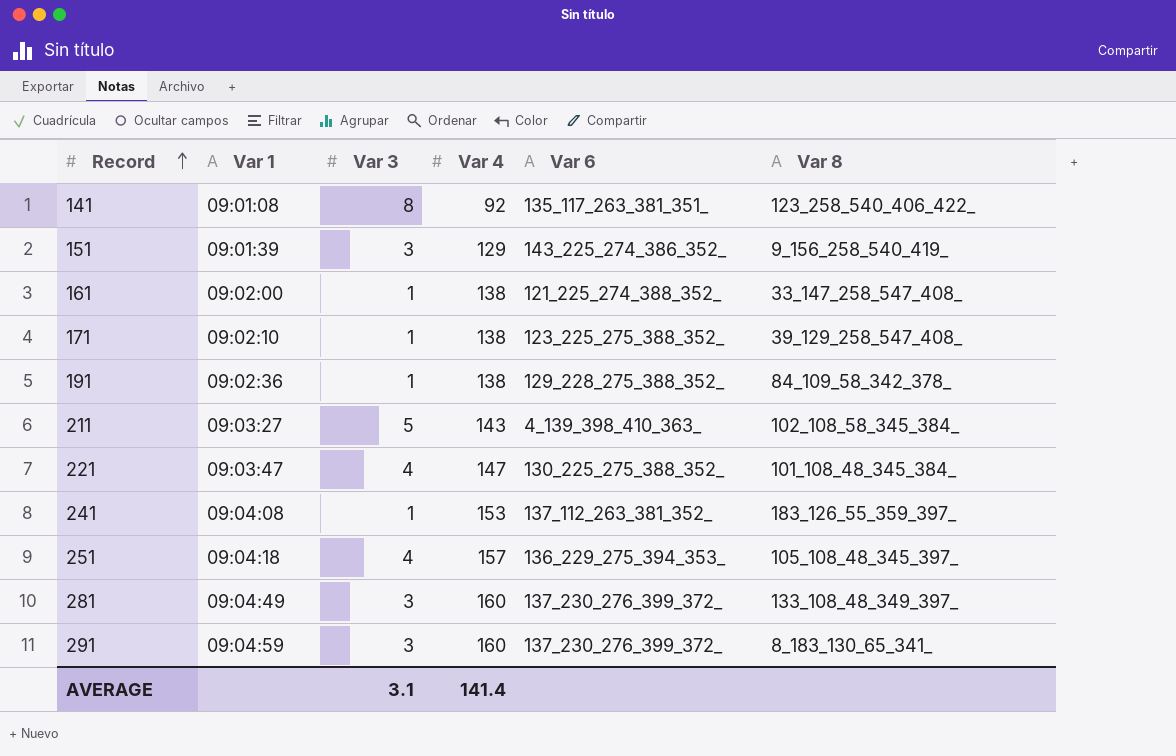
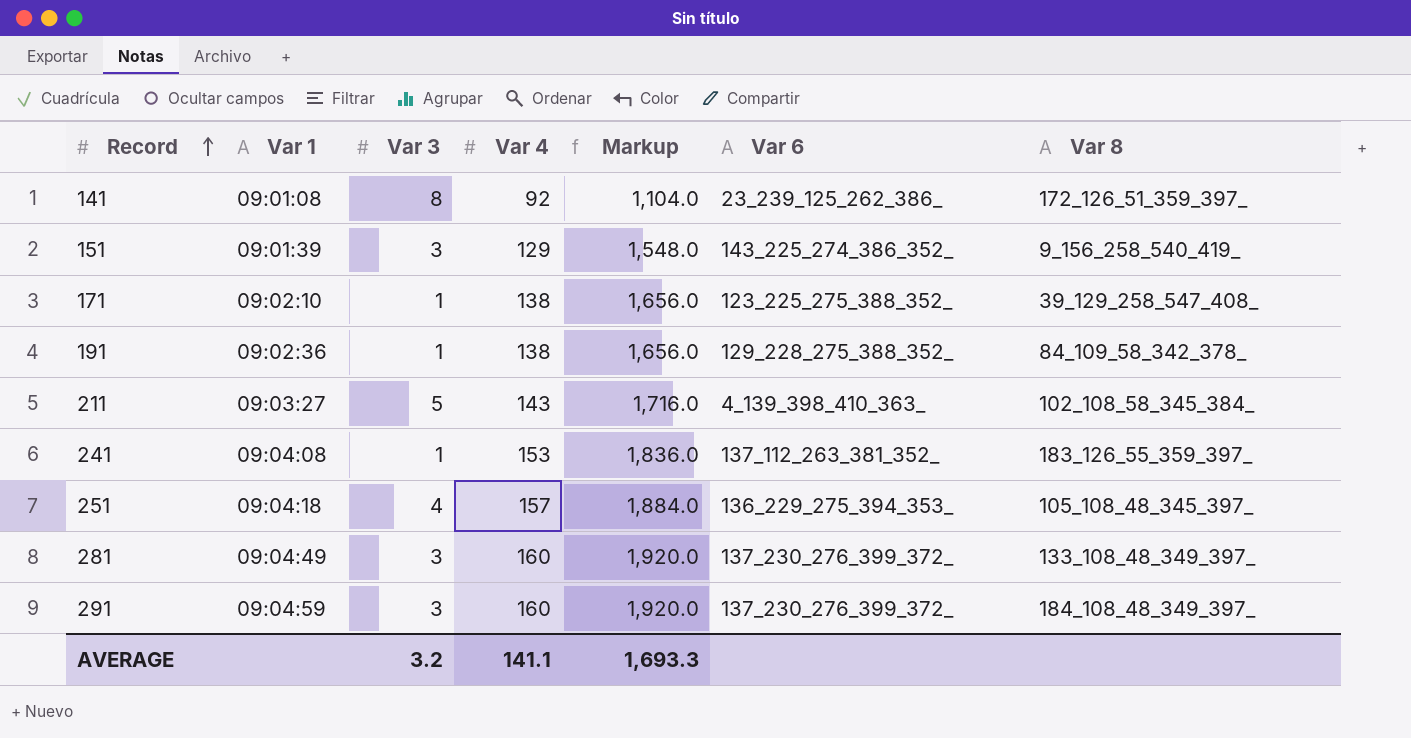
column Markup | formula: none -> [Var 4] * 12
row 161: 09:02:00 | 1 | 138 | 121_225_274_388_352_ | 33_147_258_547_408_ -> none
row 221: 09:03:47 | 4 | 147 | 130_225_275_388_352_ | 101_108_48_345_384_ -> none
141 | Var 6: 135_117_263_381_351_ -> 23_239_125_262_386_
141 | Var 8: 123_258_540_406_422_ -> 172_126_51_359_397_
291 | Var 8: 8_183_130_65_341_ -> 184_108_48_349_397_
AVERAGE | Var 3: 3.1 -> 3.2
AVERAGE | Var 4: 141.4 -> 141.1

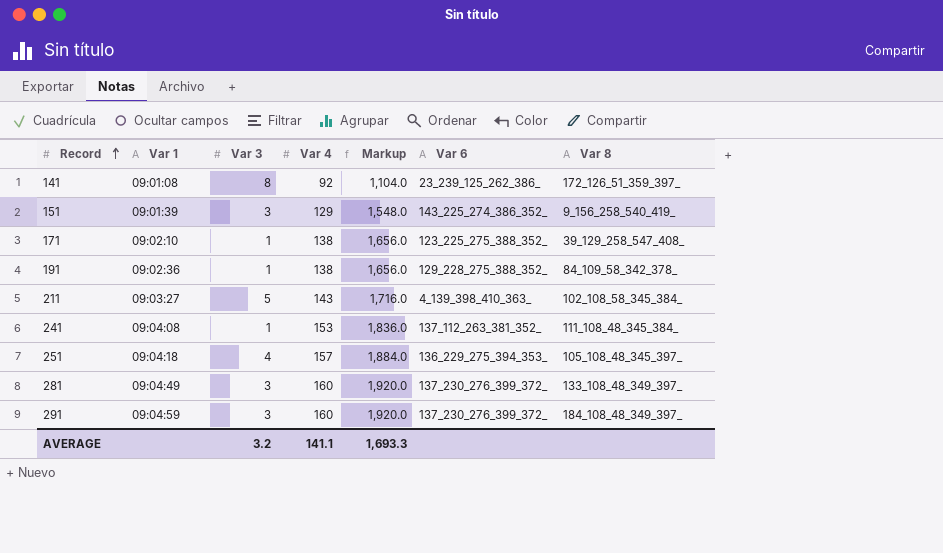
241 | Var 8: 183_126_55_359_397_ -> 111_108_48_345_384_

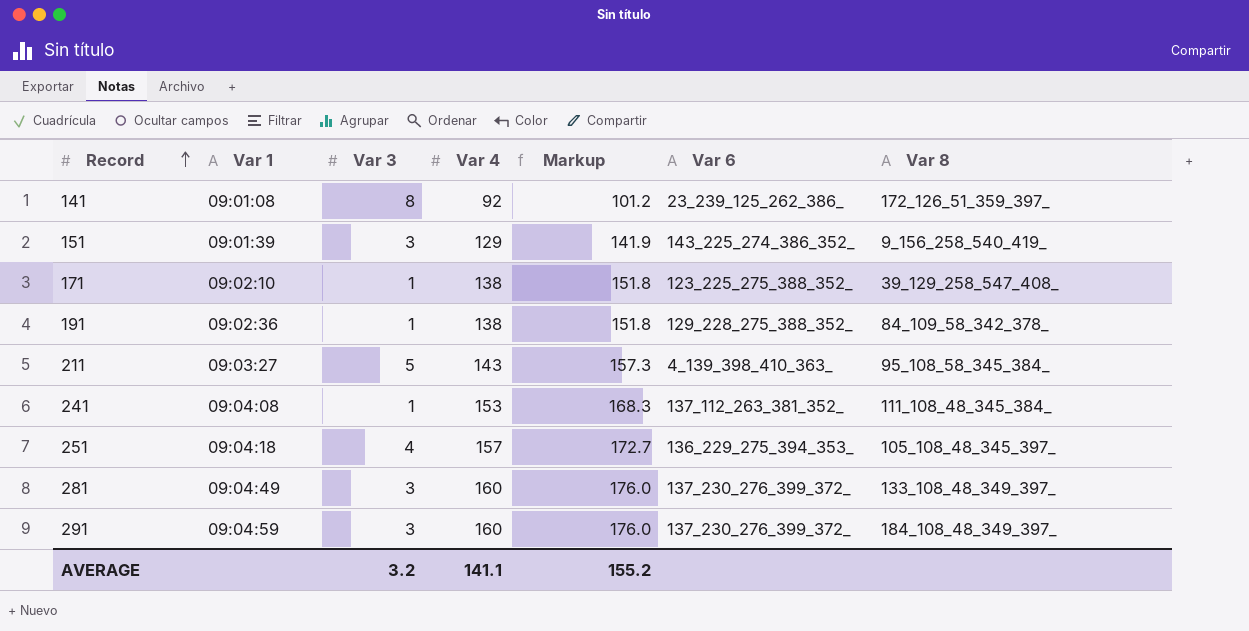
column Markup | formula: [Var 4] * 12 -> [Var 4] * 1.1
211 | Var 8: 102_108_58_345_384_ -> 95_108_58_345_384_
AVERAGE | Markup: 1,693.3 -> 155.2

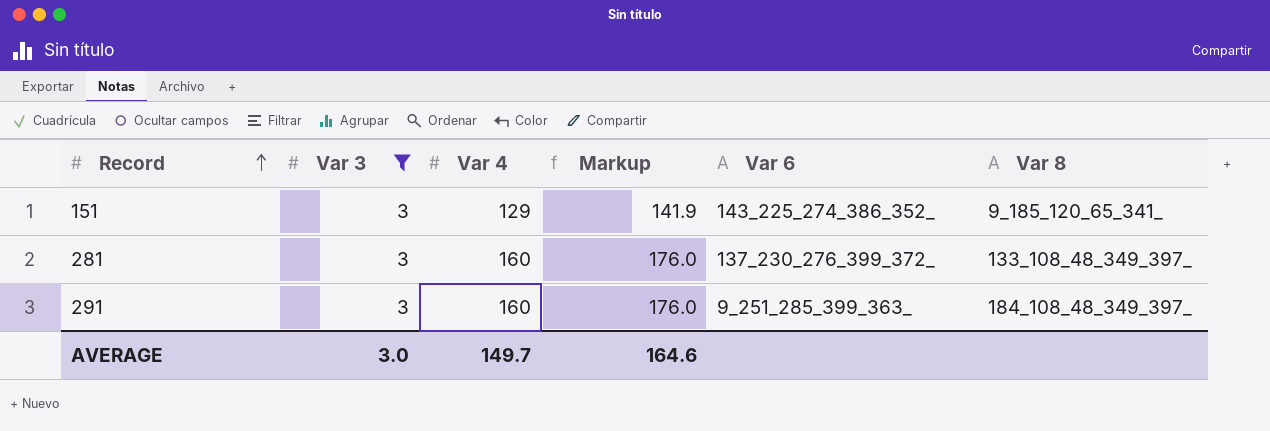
filter: none -> Var 3 = 3
column Var 1 | position: 2 -> none
151 | Var 8: 9_156_258_540_419_ -> 9_185_120_65_341_
291 | Var 6: 137_230_276_399_372_ -> 9_251_285_399_363_
AVERAGE | Var 3: 3.2 -> 3.0
AVERAGE | Var 4: 141.1 -> 149.7
AVERAGE | Markup: 155.2 -> 164.6

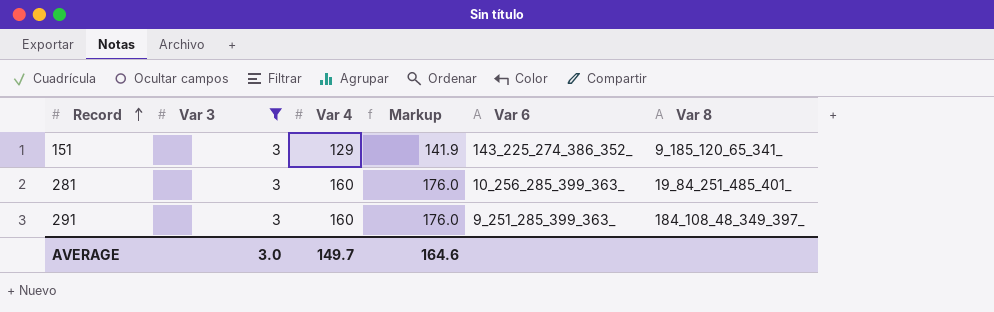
281 | Var 6: 137_230_276_399_372_ -> 10_256_285_399_363_
281 | Var 8: 133_108_48_349_397_ -> 19_84_251_485_401_

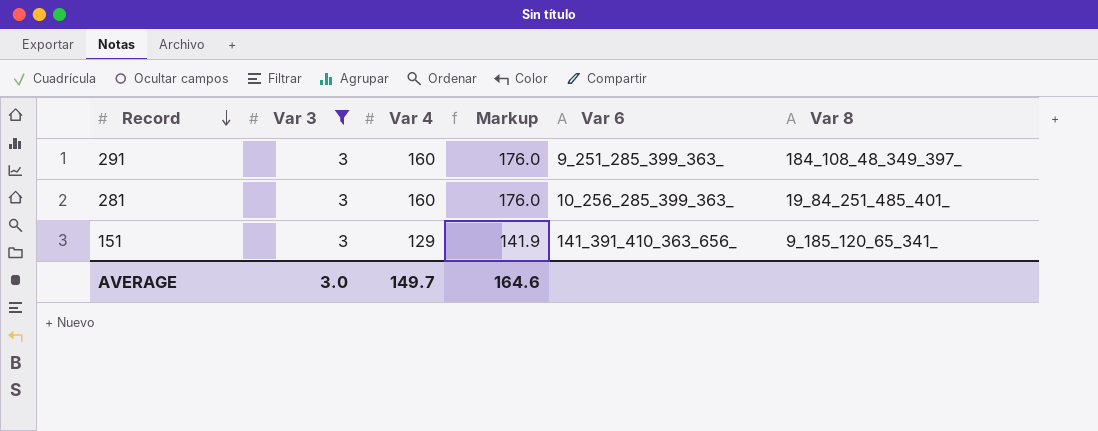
row order: Record ascending -> Record descending
151 | Var 6: 143_225_274_386_352_ -> 141_391_410_363_656_

